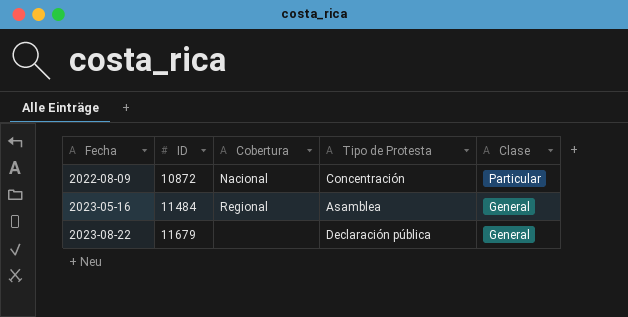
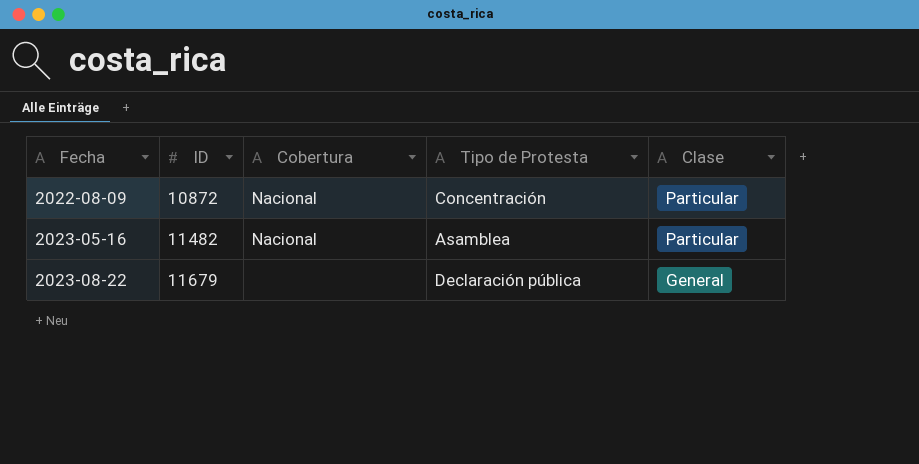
2023-05-16 | ID: 11484 -> 11482
2023-05-16 | Cobertura: Regional -> Nacional
2023-05-16 | Clase: General -> Particular

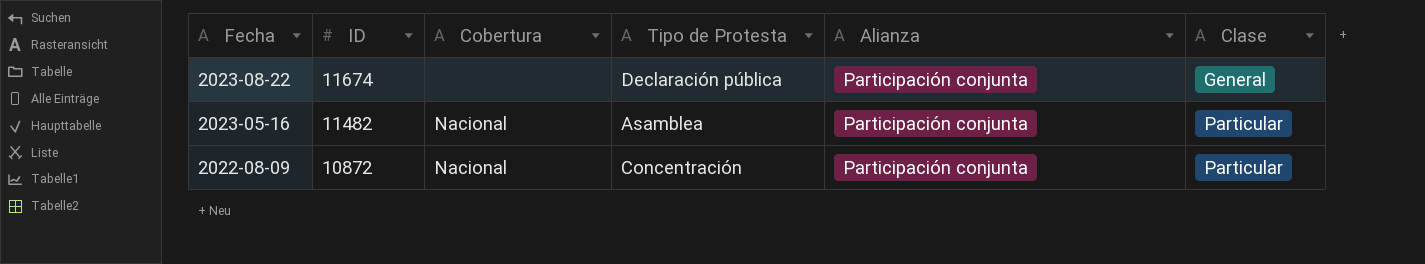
row order: Fecha ascending -> Fecha descending
column Alianza | position: none -> 5
2023-08-22 | ID: 11679 -> 11674

